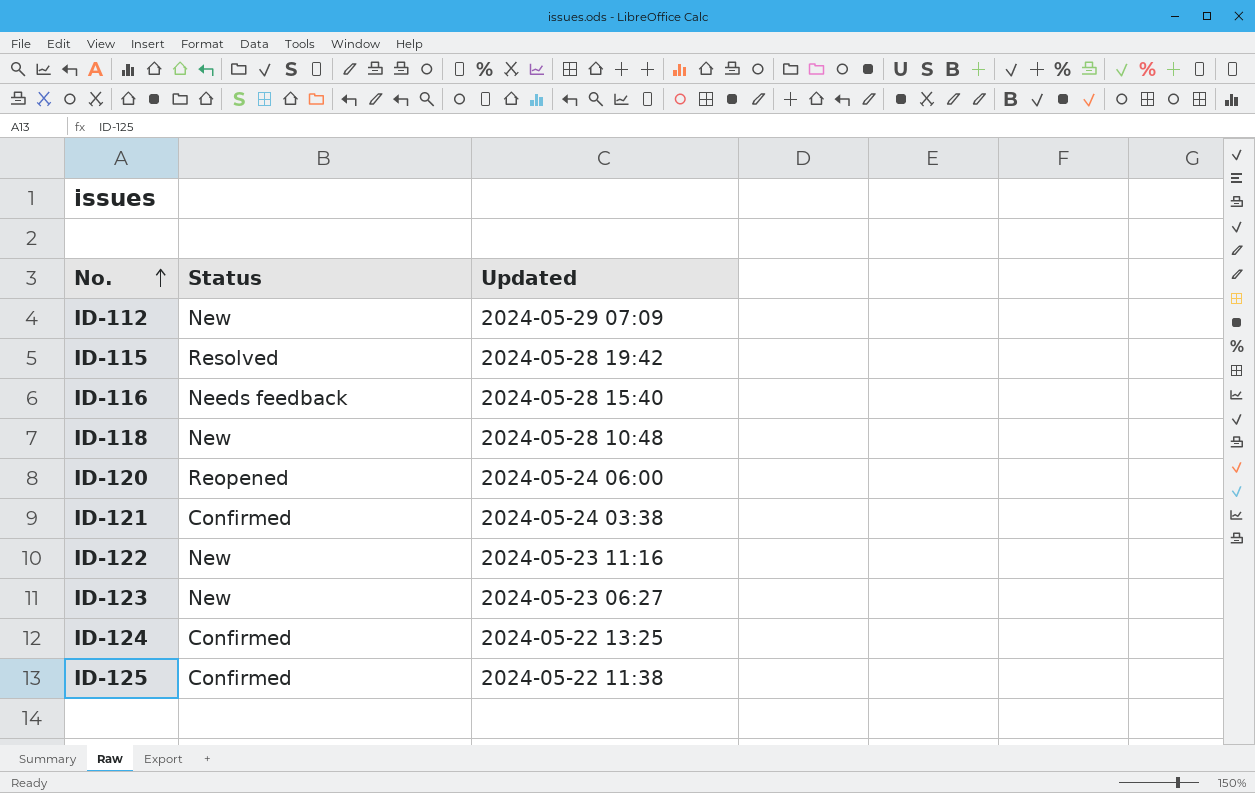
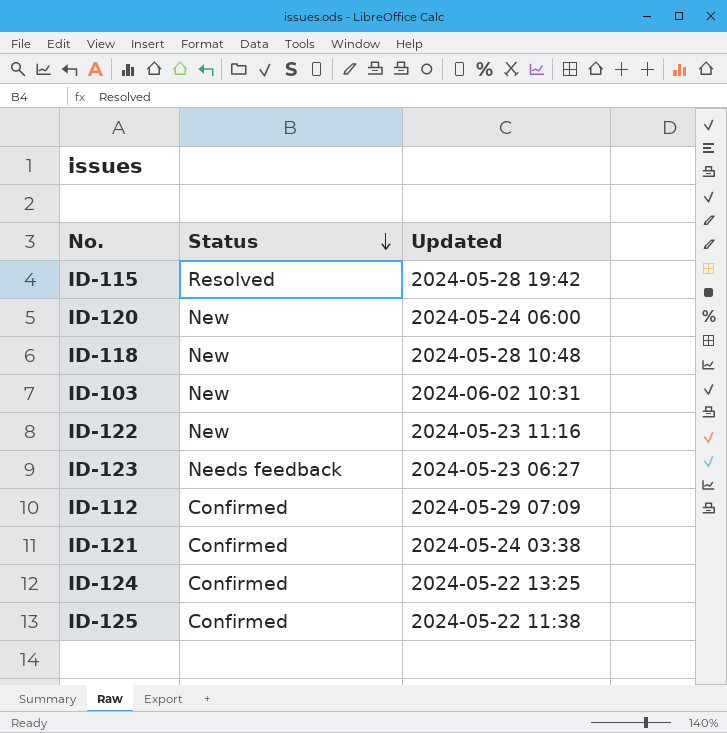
row order: No. ascending -> Status descending
row ID-116: Needs feedback | 2024-05-28 15:40 -> none
ID-120 | Status: Reopened -> New
row ID-103: none -> New | 2024-06-02 10:31
ID-123 | Status: New -> Needs feedback
ID-112 | Status: New -> Confirmed

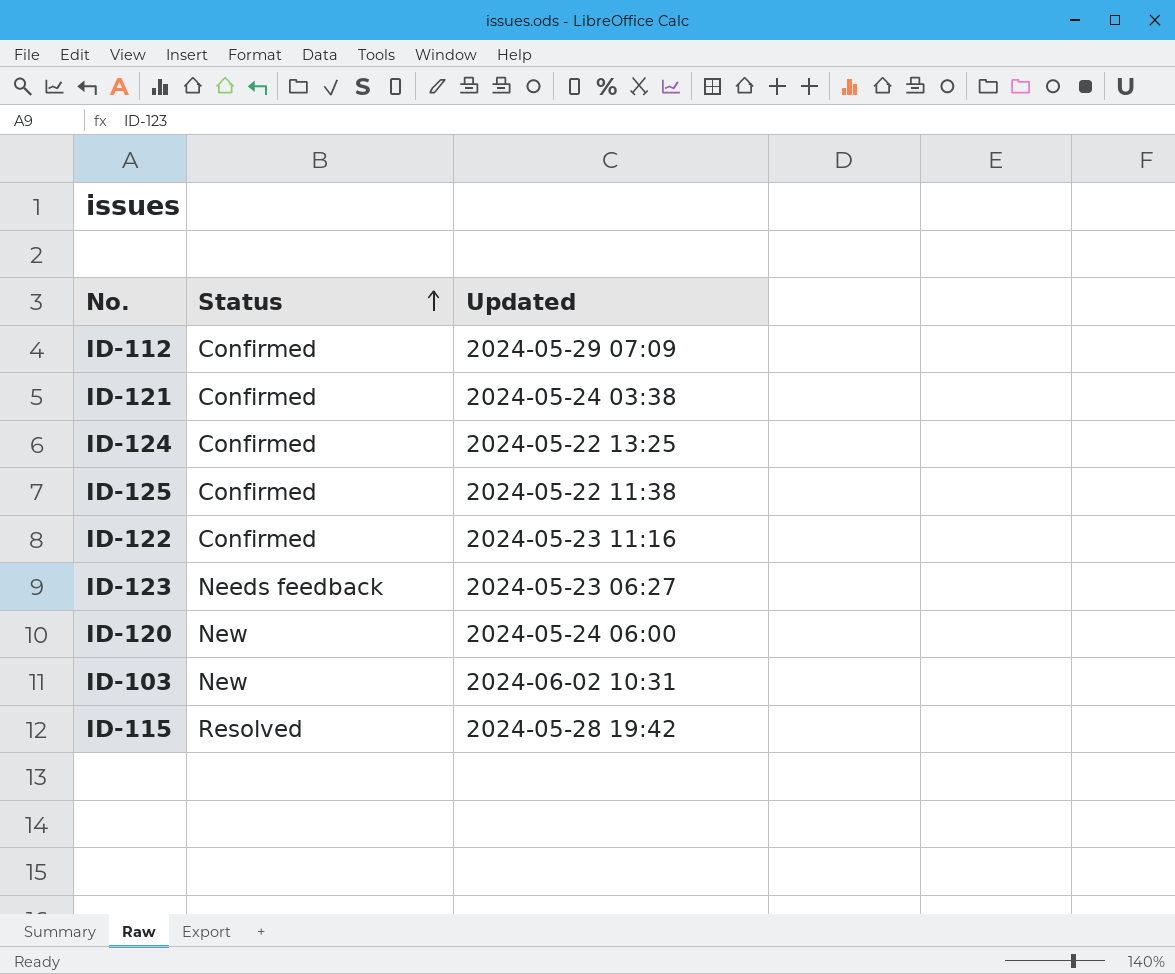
row order: Status descending -> Status ascending
row ID-118: New | 2024-05-28 10:48 -> none
ID-122 | Status: New -> Confirmed

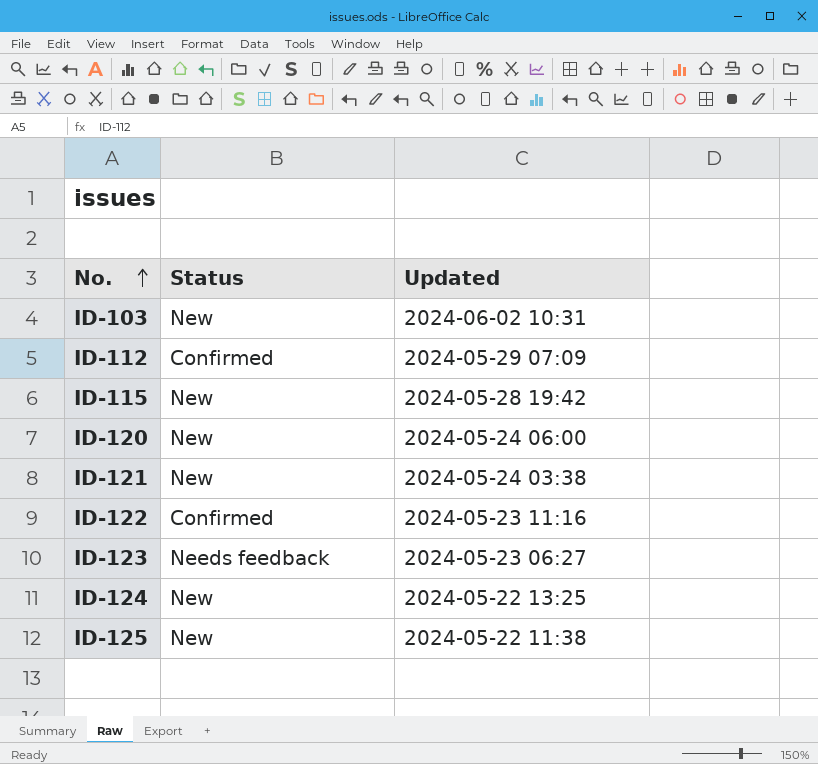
row order: Status ascending -> No. ascending
ID-115 | Status: Resolved -> New
ID-121 | Status: Confirmed -> New
ID-124 | Status: Confirmed -> New
ID-125 | Status: Confirmed -> New

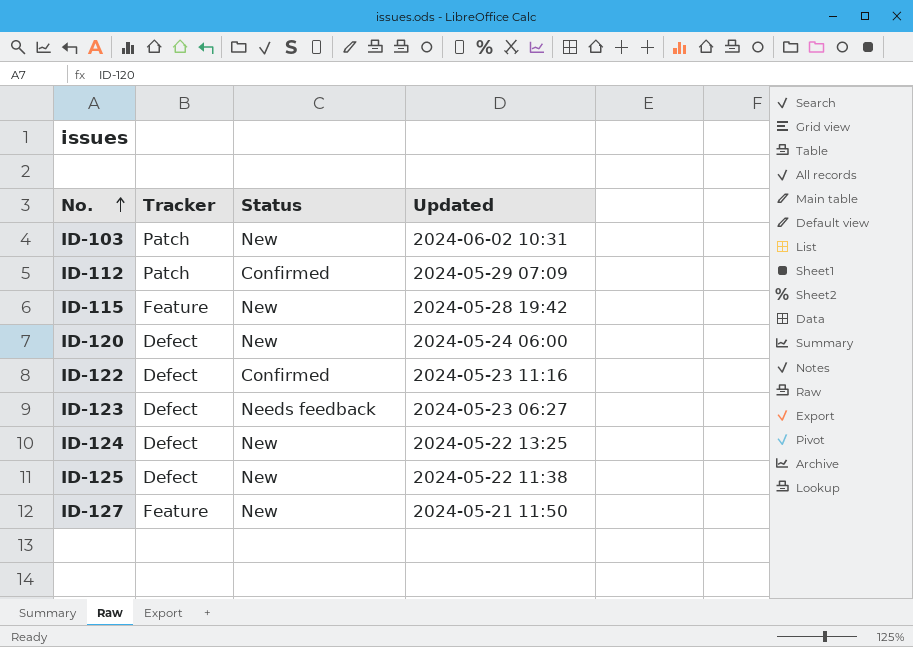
column Tracker | position: none -> 2
row ID-121: New | 2024-05-24 03:38 -> none
row ID-127: none -> Feature | New | 2024-05-21 11:50

